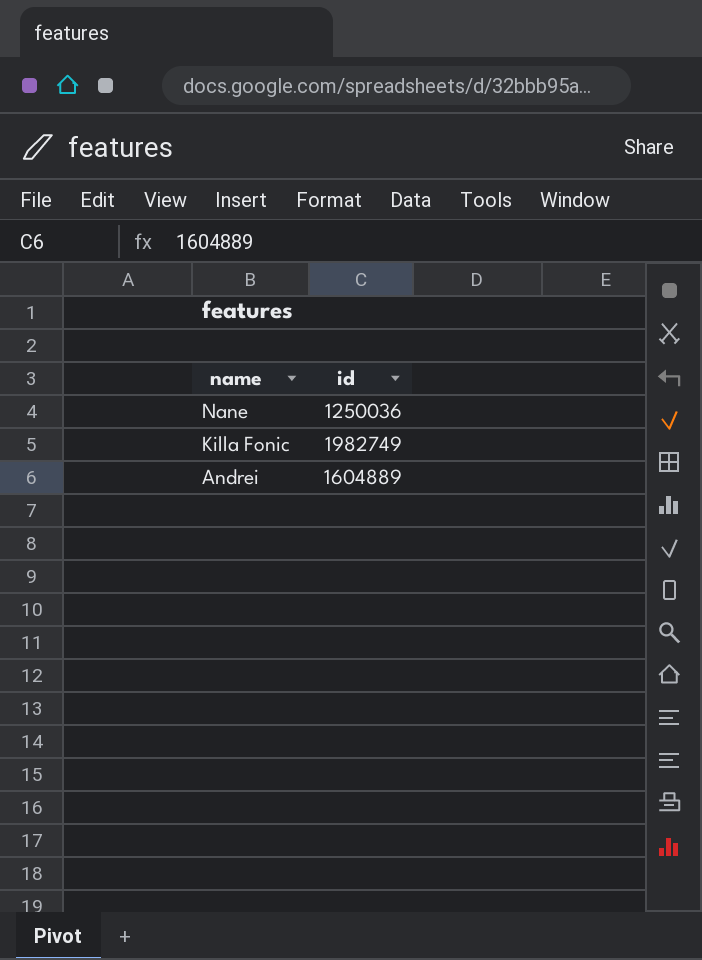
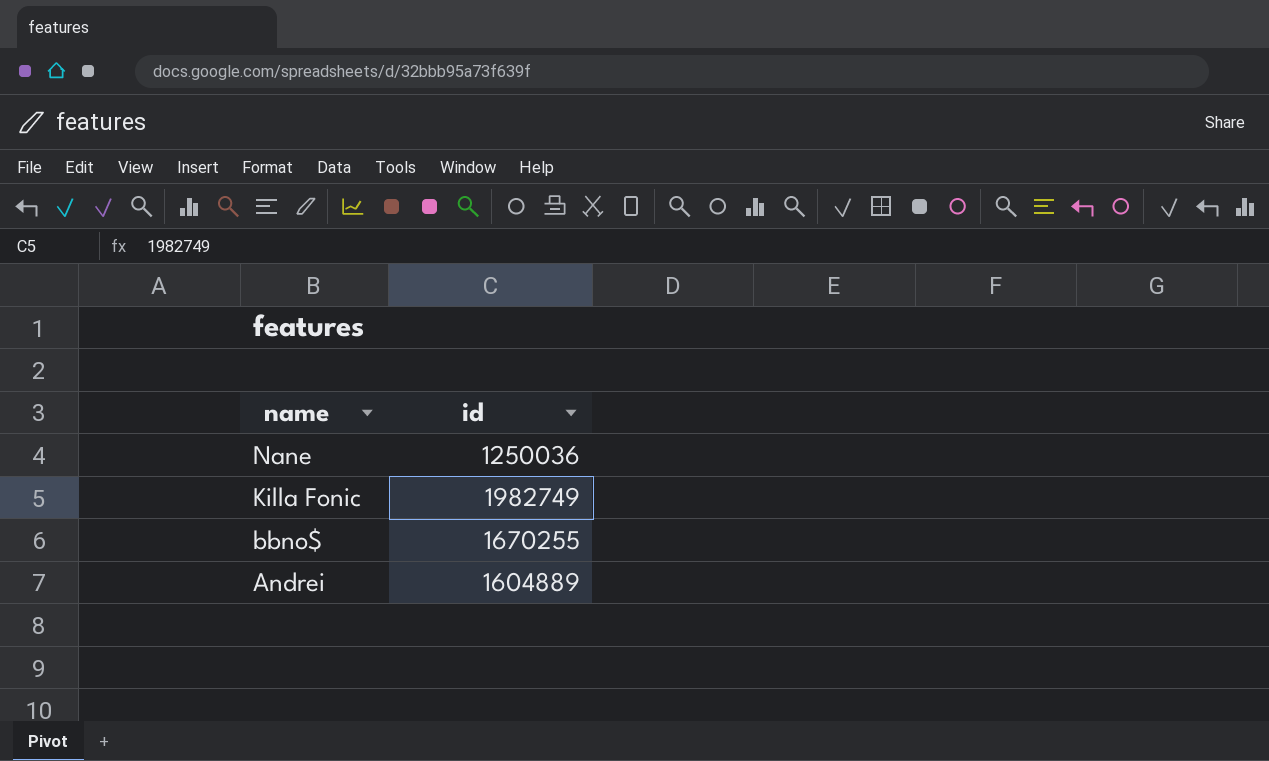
row bbno$: none -> 1670255

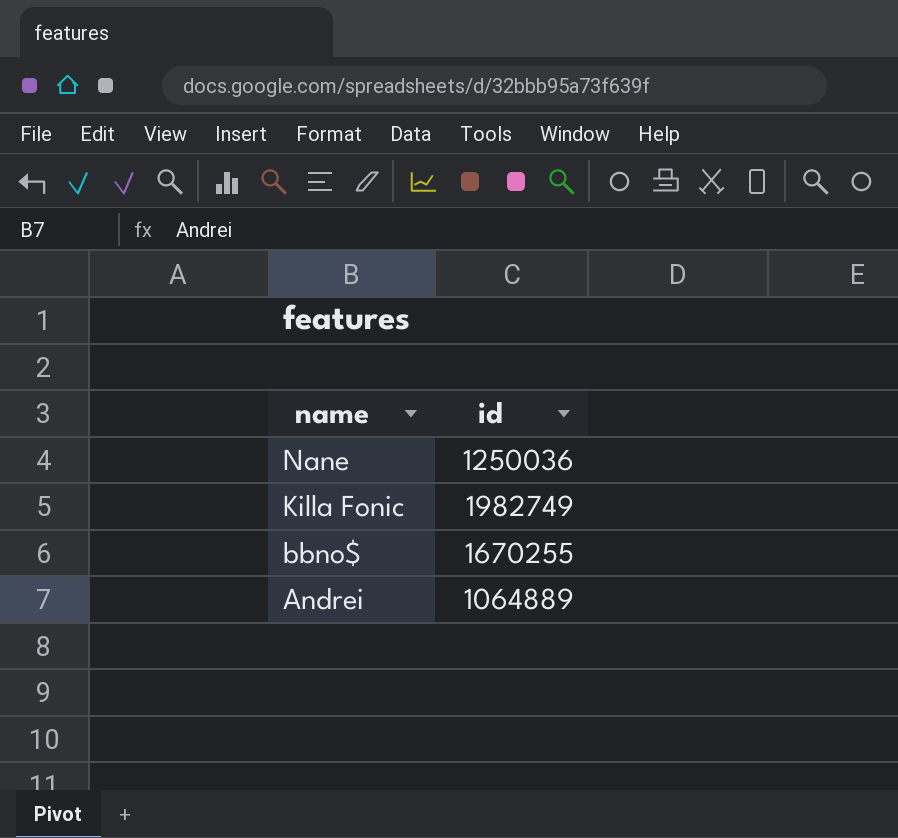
Andrei | id: 1604889 -> 1064889

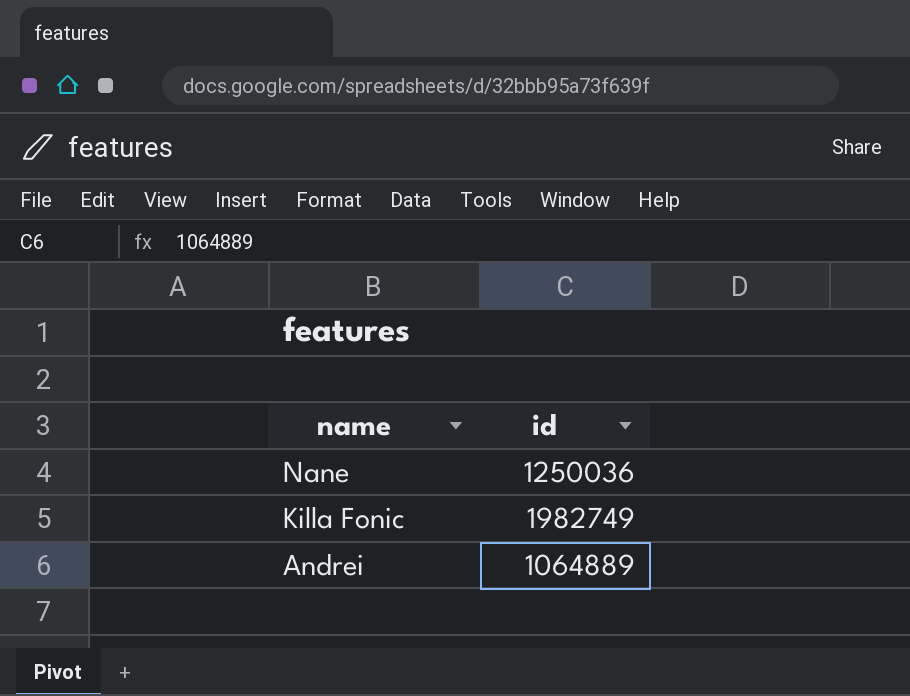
row bbno$: 1670255 -> none

